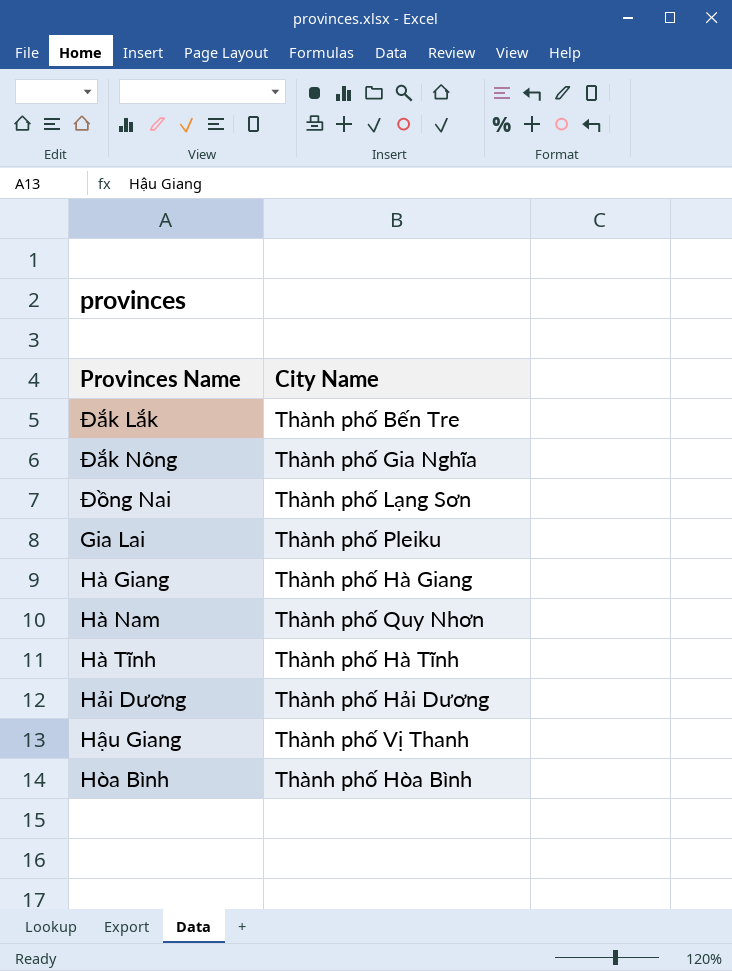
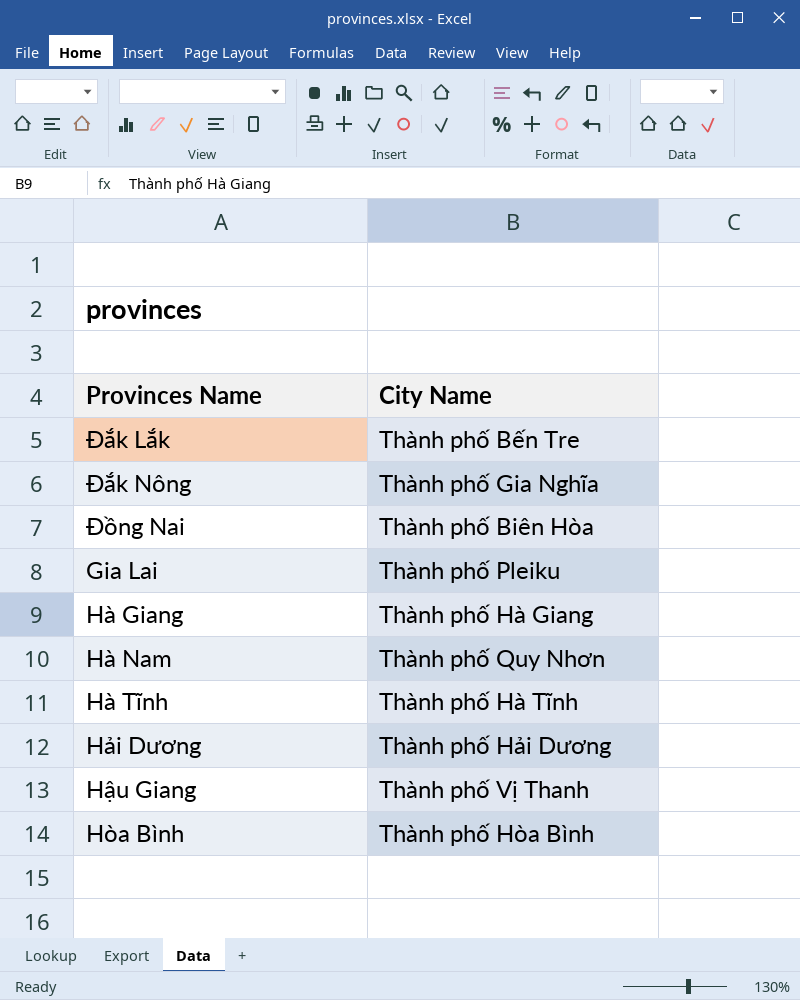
Đồng Nai | City Name: Thành phố Lạng Sơn -> Thành phố Biên Hòa

